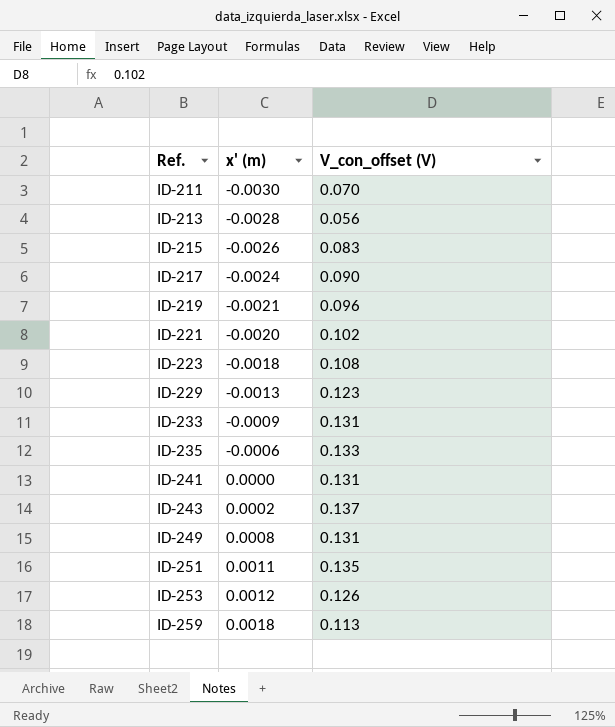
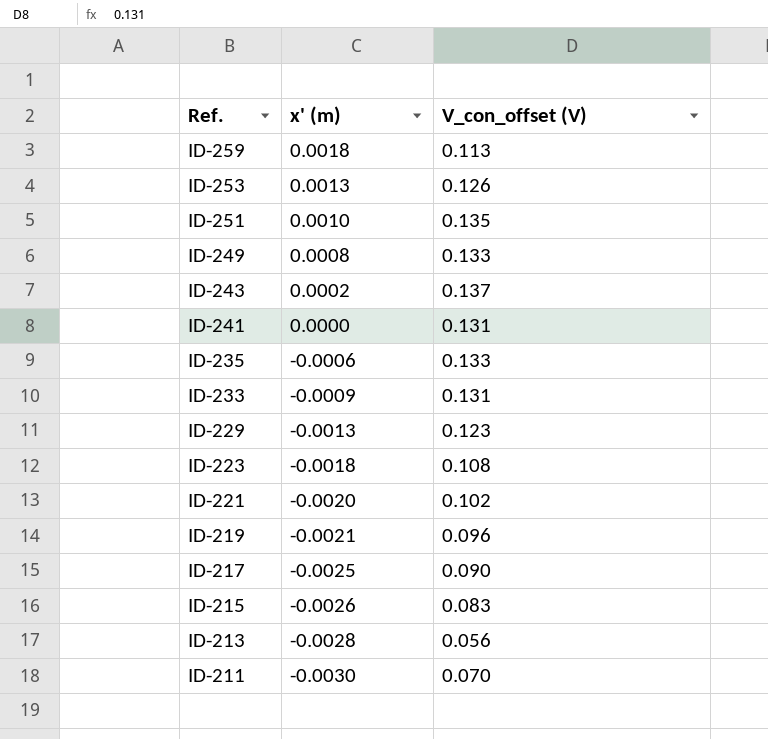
row order: Ref. ascending -> Ref. descending
ID-253 | x' (m): 0.0012 -> 0.0013
ID-251 | x' (m): 0.0011 -> 0.0010
ID-249 | V_con_offset (V): 0.131 -> 0.133
ID-217 | x' (m): -0.0024 -> -0.0025

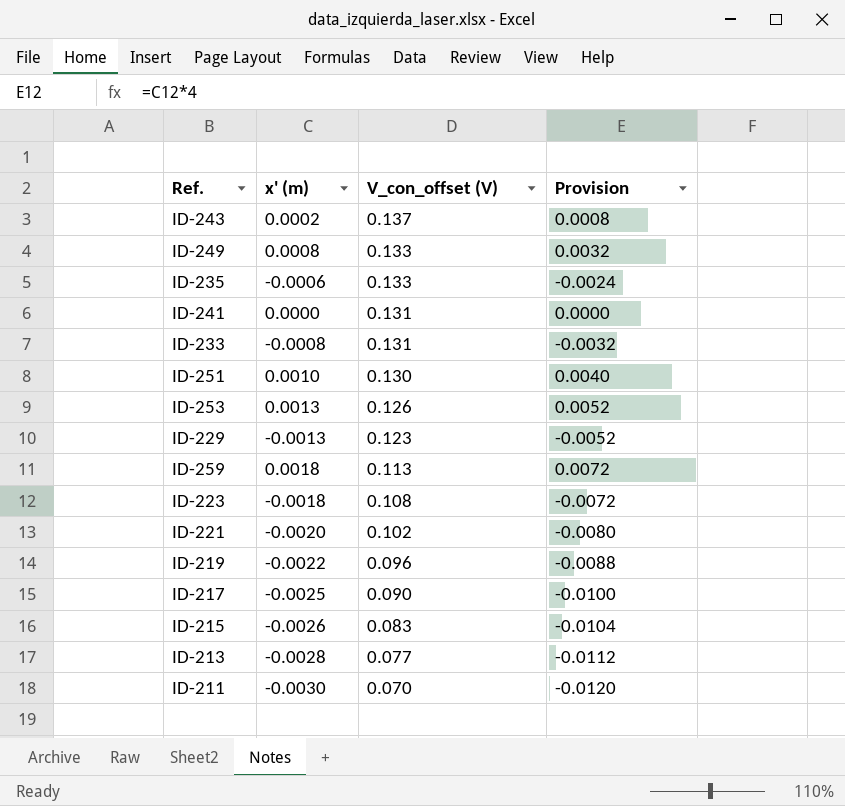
row order: Ref. descending -> V_con_offset (V) descending
column Provision | formula: none -> [x' (m)] * 4
ID-233 | x' (m): -0.0009 -> -0.0008
ID-251 | V_con_offset (V): 0.135 -> 0.130
ID-219 | x' (m): -0.0021 -> -0.0022
ID-213 | V_con_offset (V): 0.056 -> 0.077

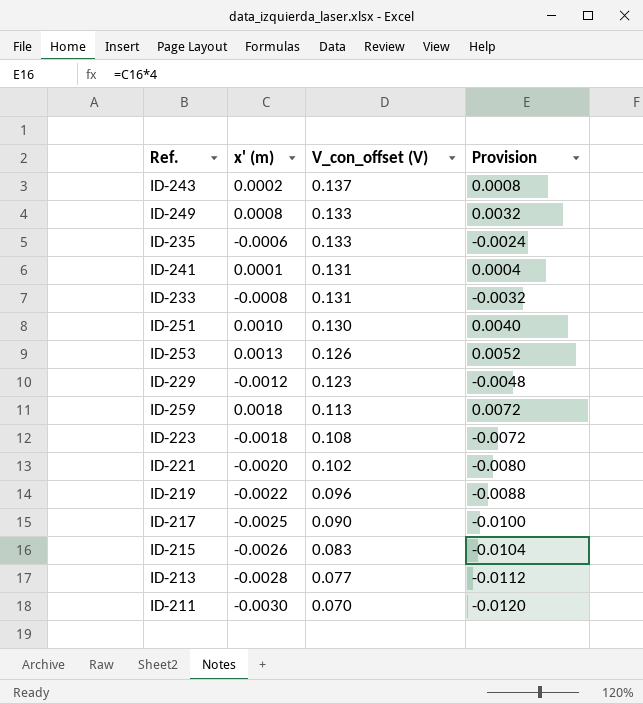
ID-241 | x' (m): 0.0000 -> 0.0001
ID-241 | Provision: 0.0000 -> 0.0004
ID-229 | x' (m): -0.0013 -> -0.0012
ID-229 | Provision: -0.0052 -> -0.0048

